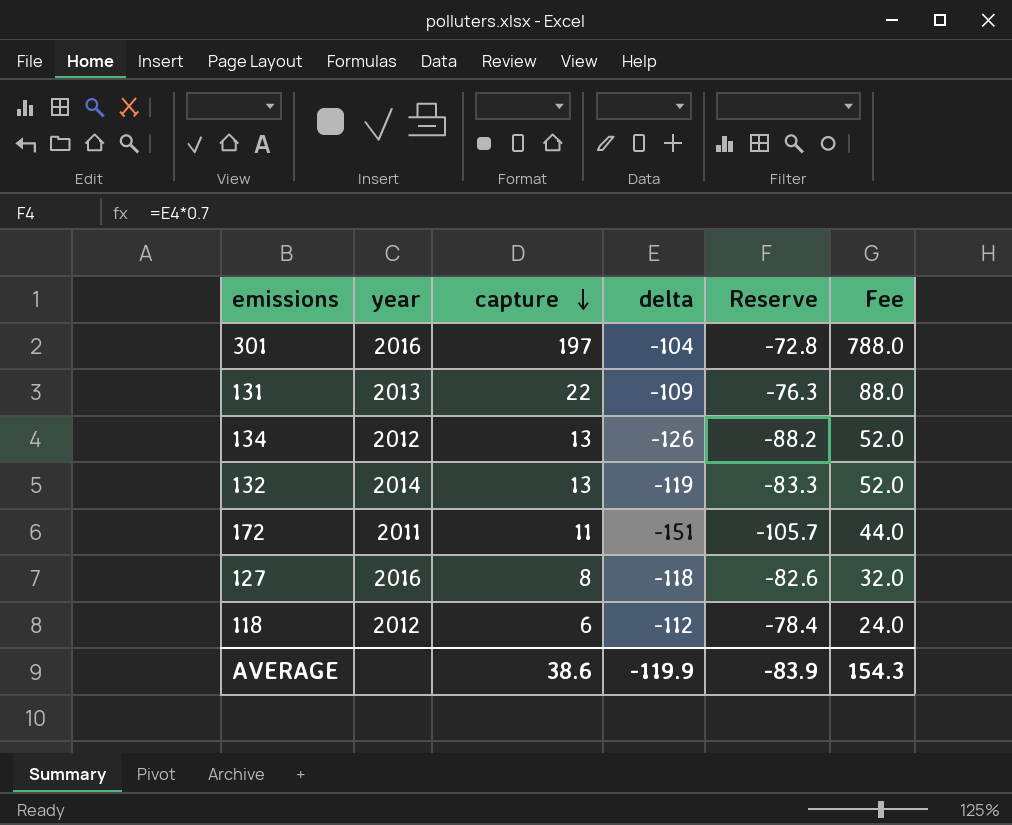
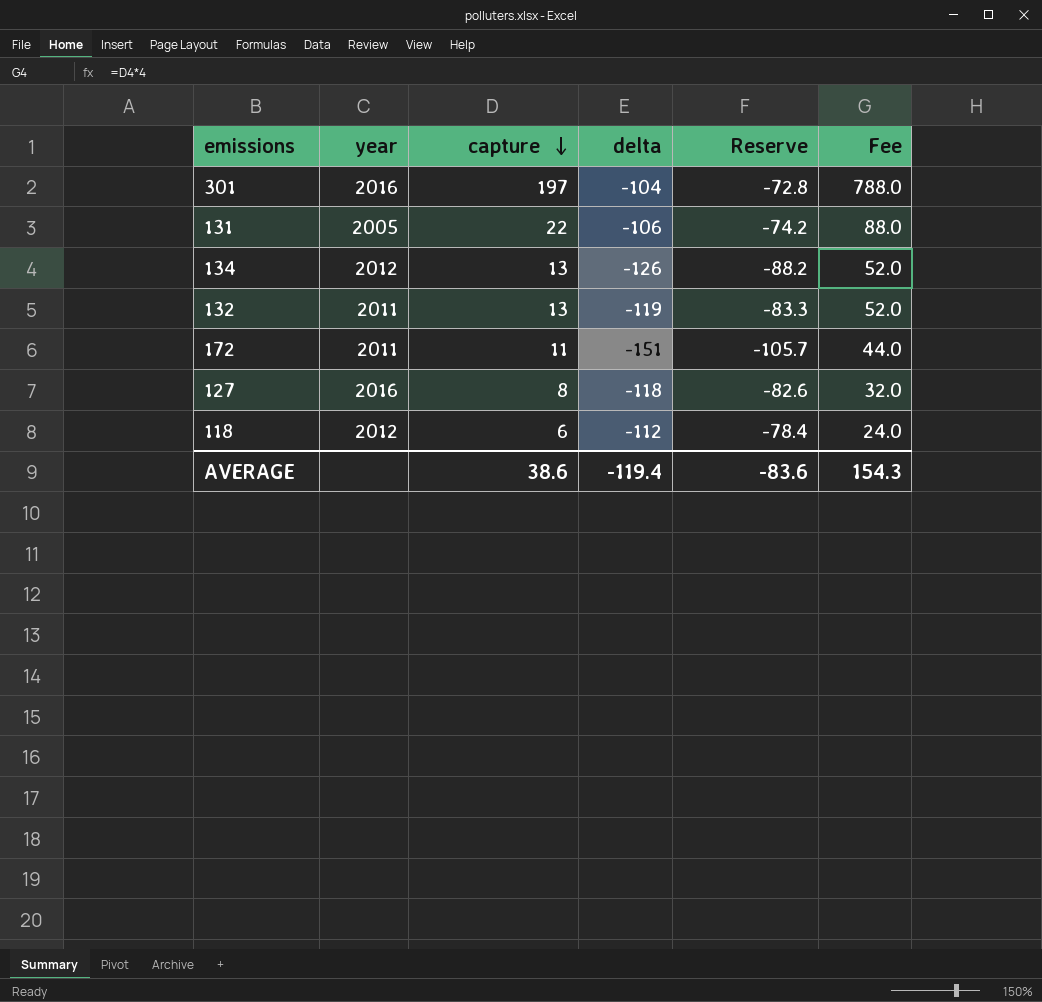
131 | year: 2013 -> 2005
131 | delta: -109 -> -106
131 | Reserve: -76.3 -> -74.2
132 | year: 2014 -> 2011
AVERAGE | delta: -119.9 -> -119.4
AVERAGE | Reserve: -83.9 -> -83.6

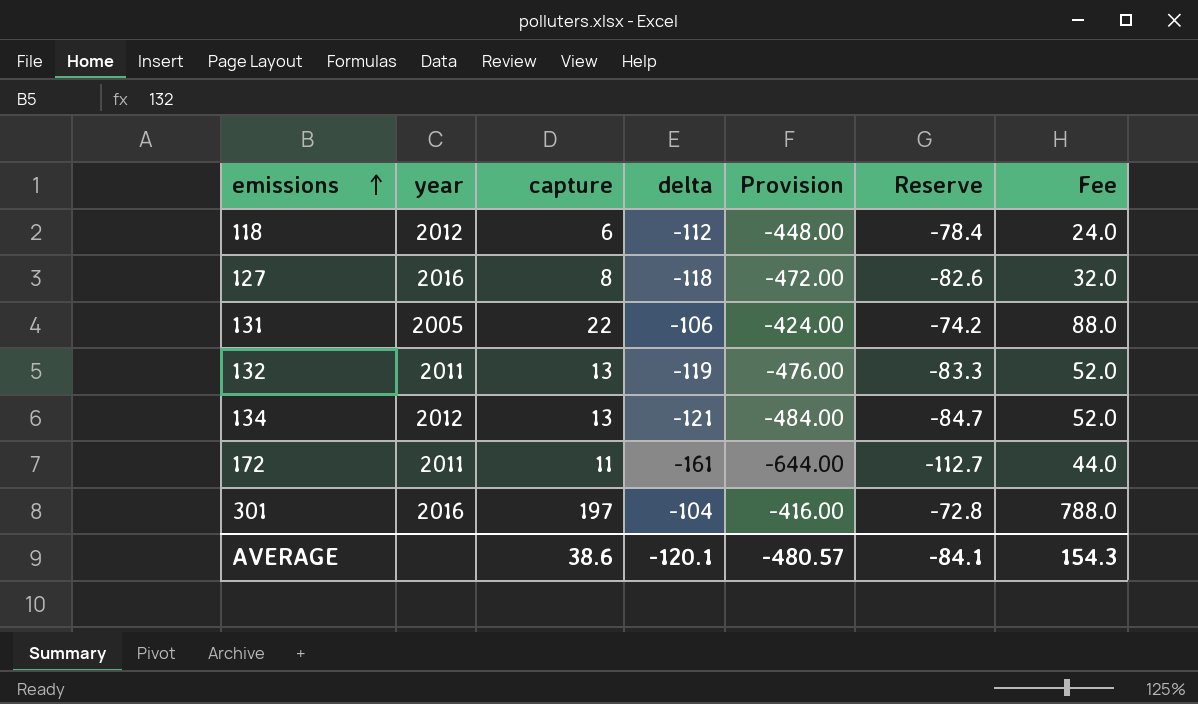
row order: capture descending -> emissions ascending
column Provision | formula: none -> [delta] * 4
134 | delta: -126 -> -121
134 | Reserve: -88.2 -> -84.7
172 | delta: -151 -> -161
172 | Reserve: -105.7 -> -112.7
AVERAGE | delta: -119.4 -> -120.1
AVERAGE | Reserve: -83.6 -> -84.1

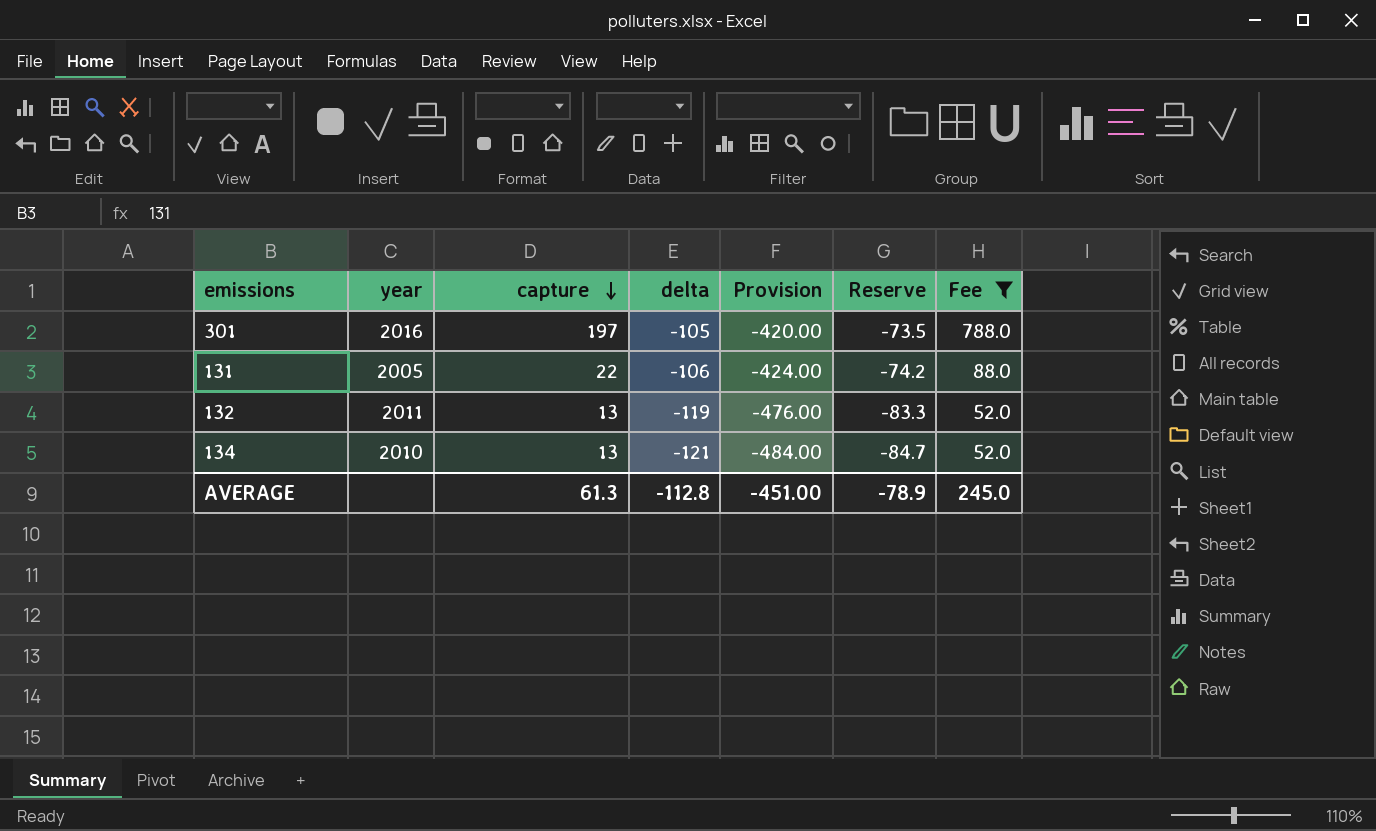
filter: none -> Fee >= 52.0
row order: emissions ascending -> capture descending
301 | delta: -104 -> -105
301 | Provision: -416.00 -> -420.00
301 | Reserve: -72.8 -> -73.5
134 | year: 2012 -> 2010
AVERAGE | capture: 38.6 -> 61.3
AVERAGE | delta: -120.1 -> -112.8
AVERAGE | Provision: -480.57 -> -451.00
AVERAGE | Reserve: -84.1 -> -78.9
AVERAGE | Fee: 154.3 -> 245.0

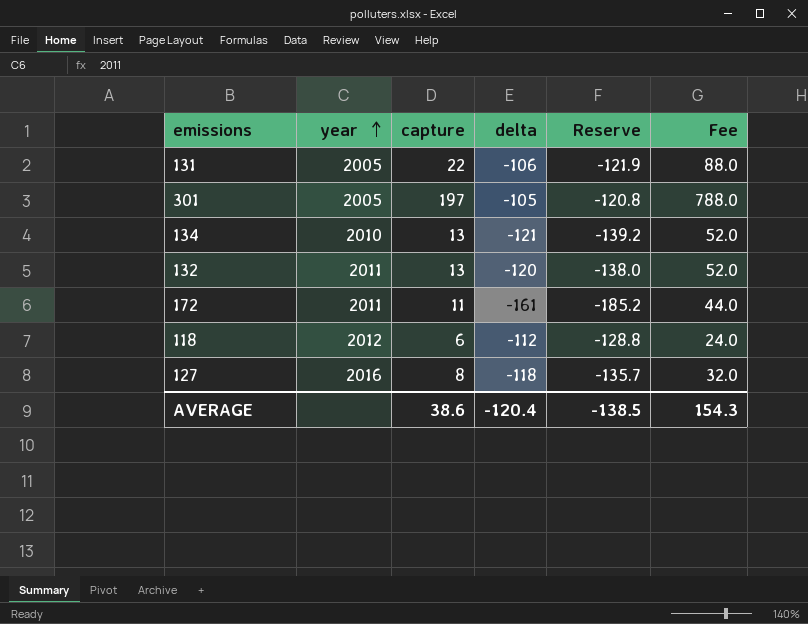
filter: Fee >= 52.0 -> none
row order: capture descending -> year ascending
column Provision | formula: [delta] * 4 -> none
column Reserve | formula: [delta] * 0.7 -> [delta] * 1.15
301 | year: 2016 -> 2005
132 | delta: -119 -> -120
AVERAGE | capture: 61.3 -> 38.6
AVERAGE | delta: -112.8 -> -120.4
AVERAGE | Reserve: -78.9 -> -138.5
AVERAGE | Fee: 245.0 -> 154.3

